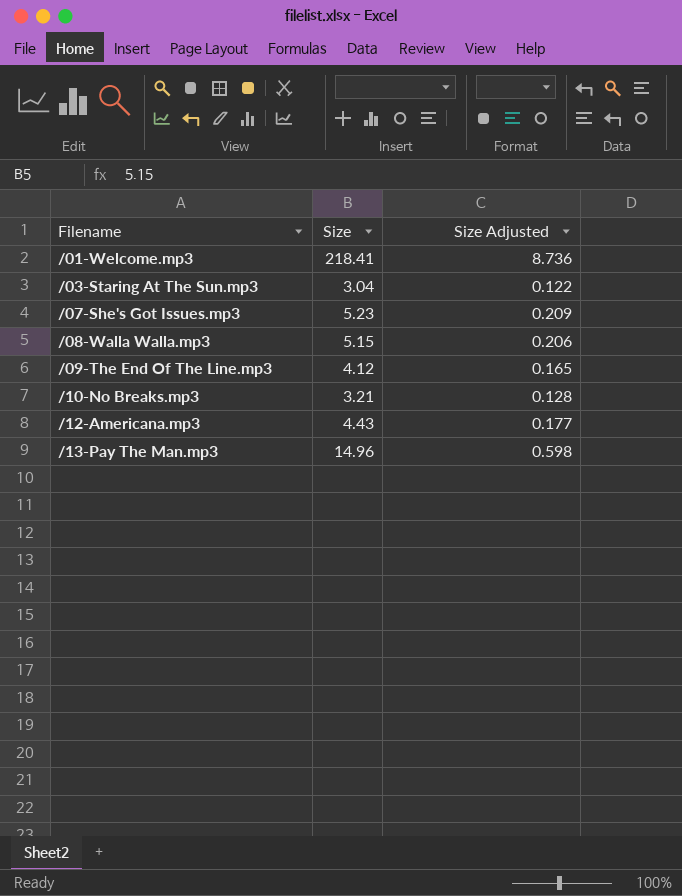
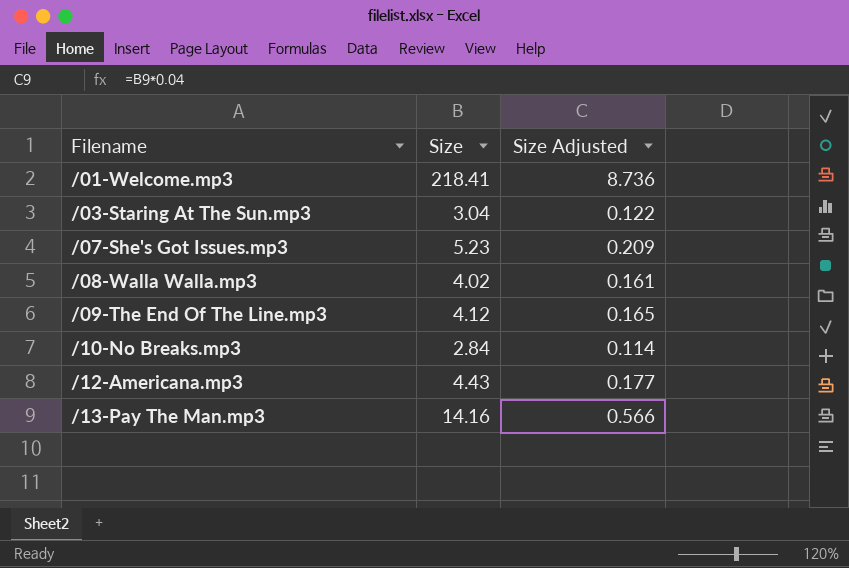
/08-Walla Walla.mp3 | Size: 5.15 -> 4.02
/08-Walla Walla.mp3 | Size Adjusted: 0.206 -> 0.161
/10-No Breaks.mp3 | Size: 3.21 -> 2.84
/10-No Breaks.mp3 | Size Adjusted: 0.128 -> 0.114
/13-Pay The Man.mp3 | Size: 14.96 -> 14.16
/13-Pay The Man.mp3 | Size Adjusted: 0.598 -> 0.566

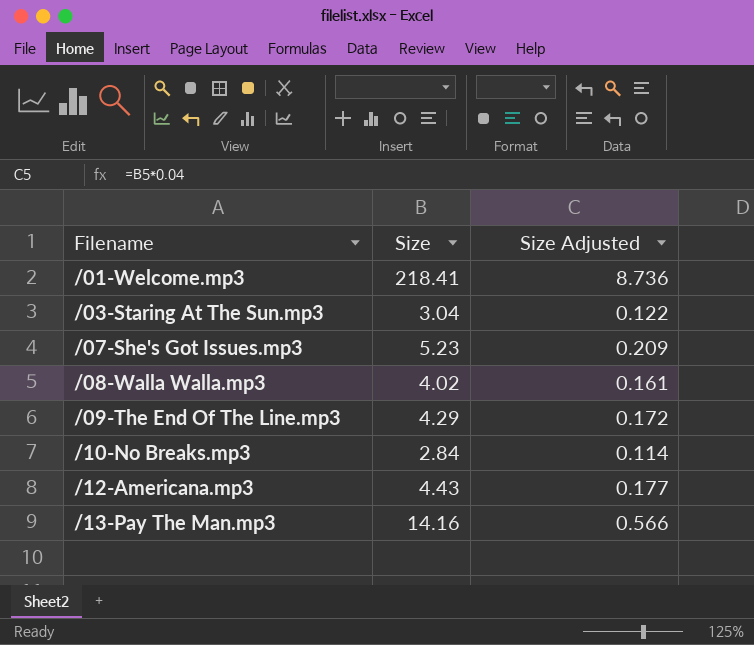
/09-The End Of The Line.mp3 | Size: 4.12 -> 4.29
/09-The End Of The Line.mp3 | Size Adjusted: 0.165 -> 0.172

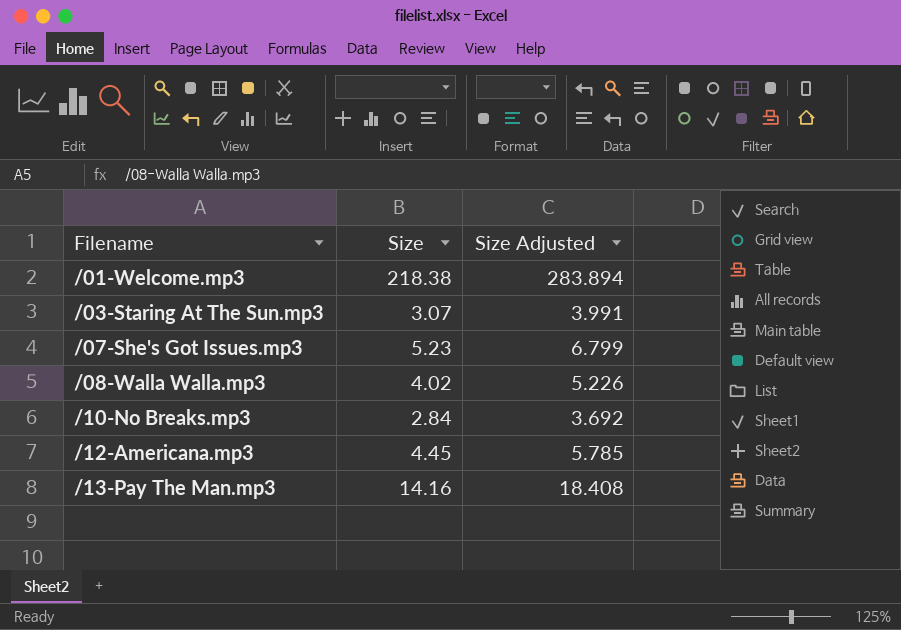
column Size Adjusted | formula: [Size] * 0.04 -> [Size] * 1.3
row /09-The End Of The Line.mp3: 4.29 | 0.172 -> none
/01-Welcome.mp3 | Size: 218.41 -> 218.38
/03-Staring At The Sun.mp3 | Size: 3.04 -> 3.07
/12-Americana.mp3 | Size: 4.43 -> 4.45

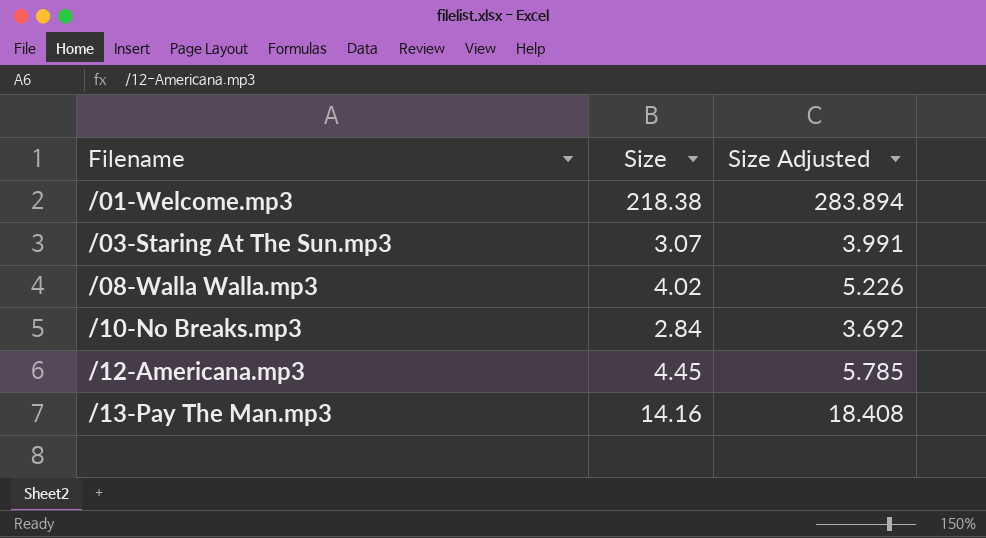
row /07-She's Got Issues.mp3: 5.23 | 6.799 -> none

